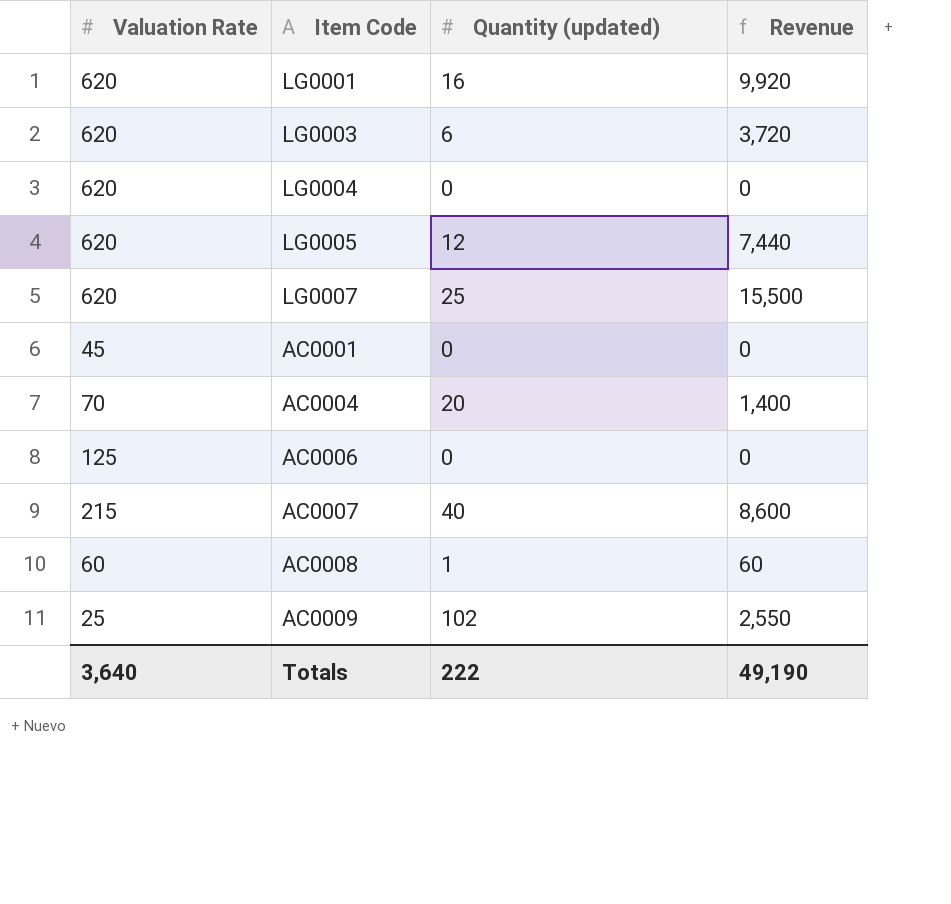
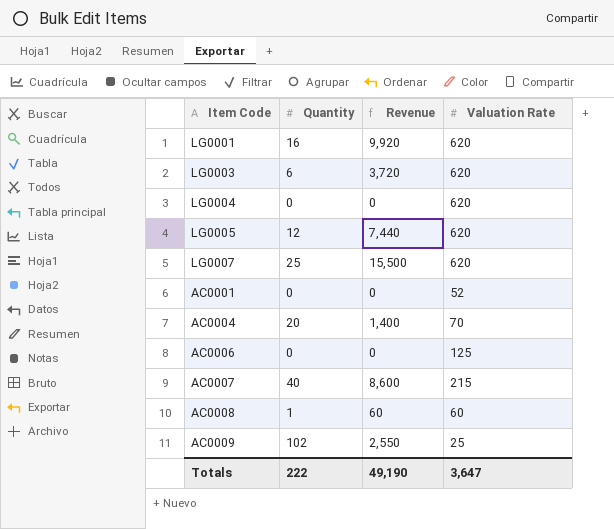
column name: Quantity (updated) -> Quantity
column Valuation Rate | position: 1 -> 4
AC0001 | Valuation Rate: 45 -> 52
Totals | Valuation Rate: 3,640 -> 3,647

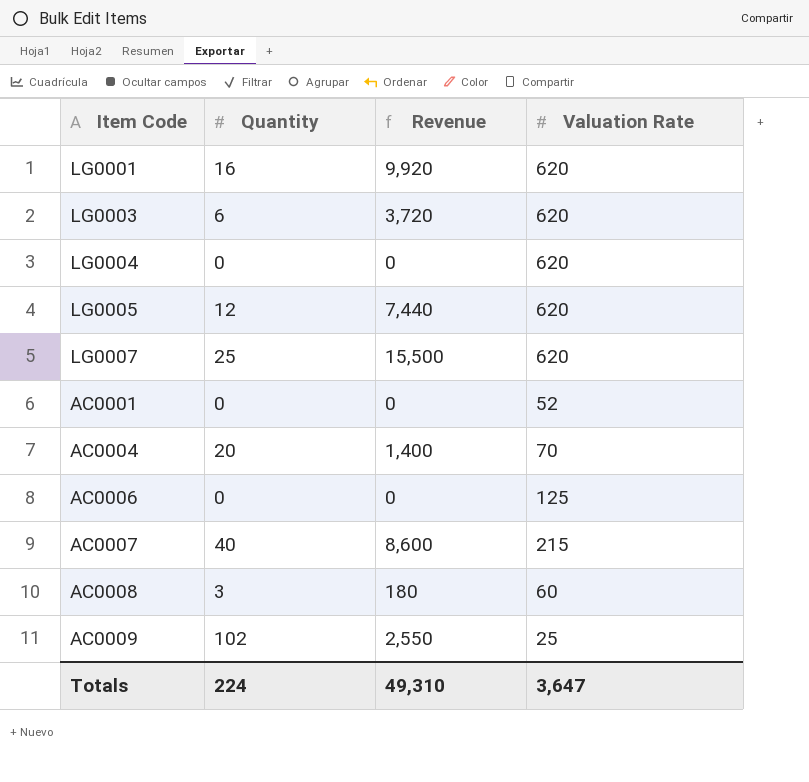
AC0008 | Quantity: 1 -> 3
AC0008 | Revenue: 60 -> 180
Totals | Quantity: 222 -> 224
Totals | Revenue: 49,190 -> 49,310

